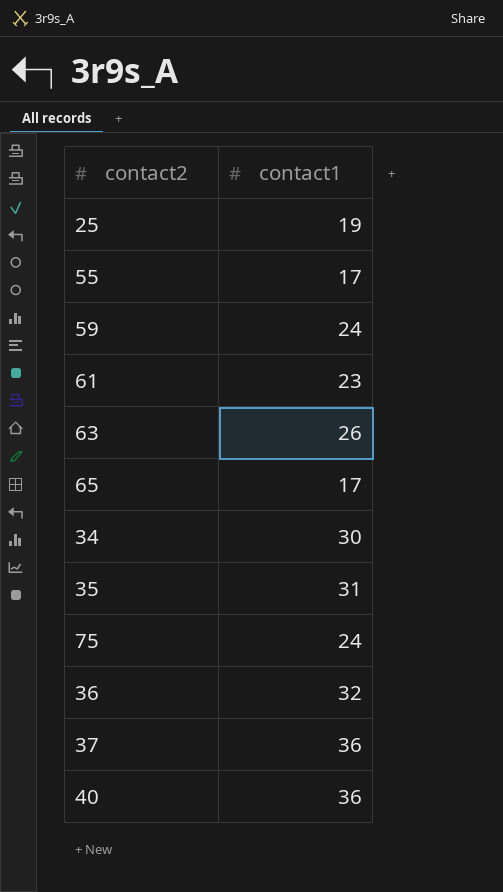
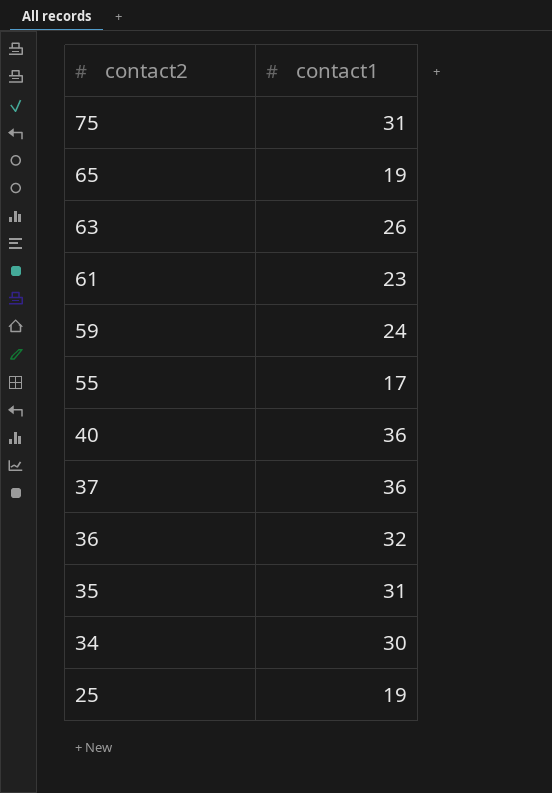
row order: none -> contact2 descending
75 | contact1: 24 -> 31
65 | contact1: 17 -> 19

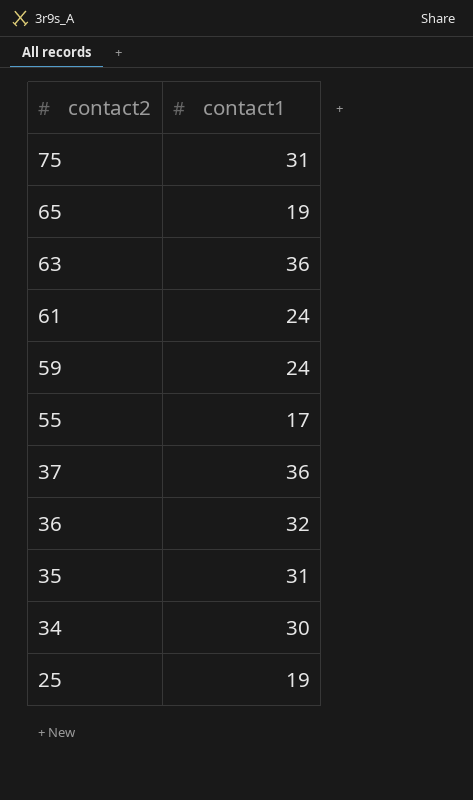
row 40: 36 -> none
63 | contact1: 26 -> 36
61 | contact1: 23 -> 24

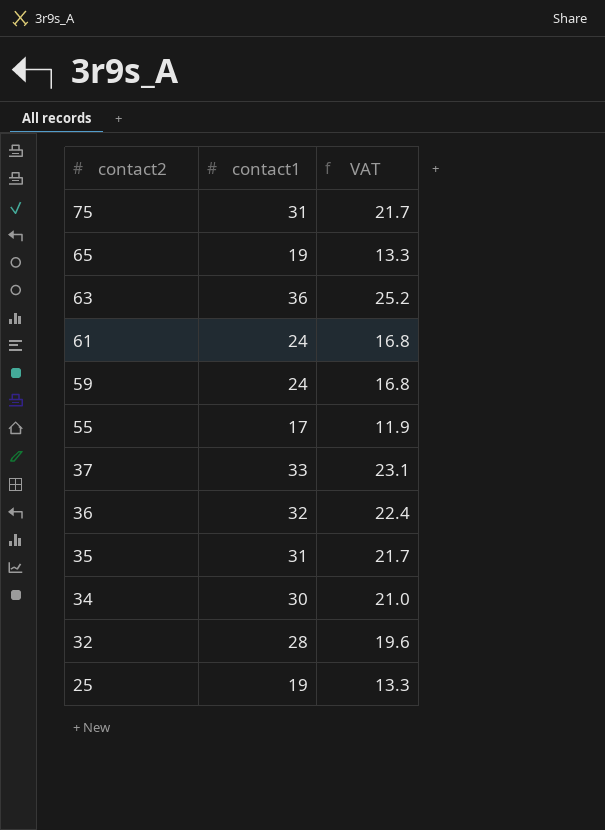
column VAT | formula: none -> [contact1] * 0.7
37 | contact1: 36 -> 33
row 32: none -> 28 | 19.6

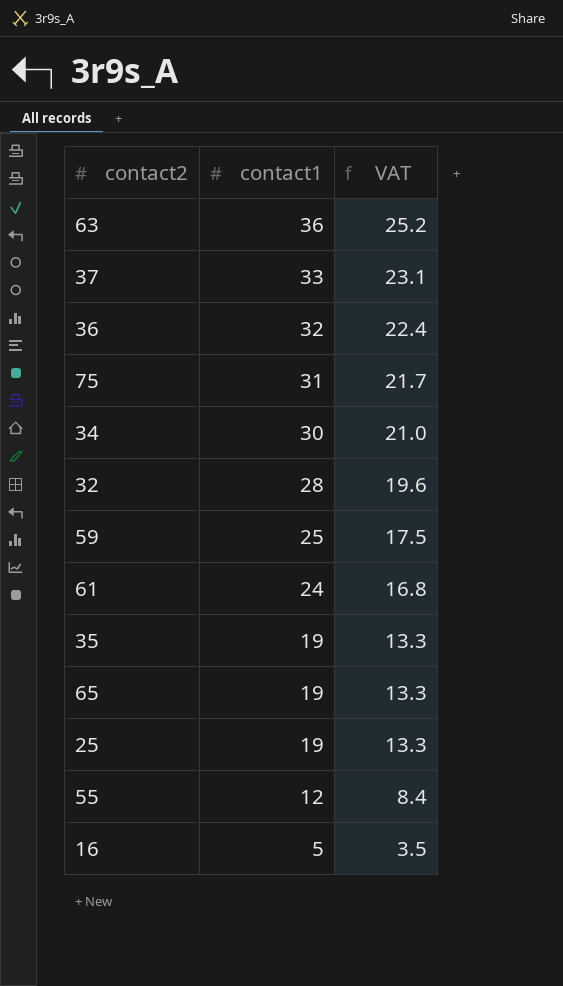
row order: contact2 descending -> contact1 descending
59 | contact1: 24 -> 25
59 | VAT: 16.8 -> 17.5
35 | contact1: 31 -> 19
35 | VAT: 21.7 -> 13.3
55 | contact1: 17 -> 12
55 | VAT: 11.9 -> 8.4
row 16: none -> 5 | 3.5

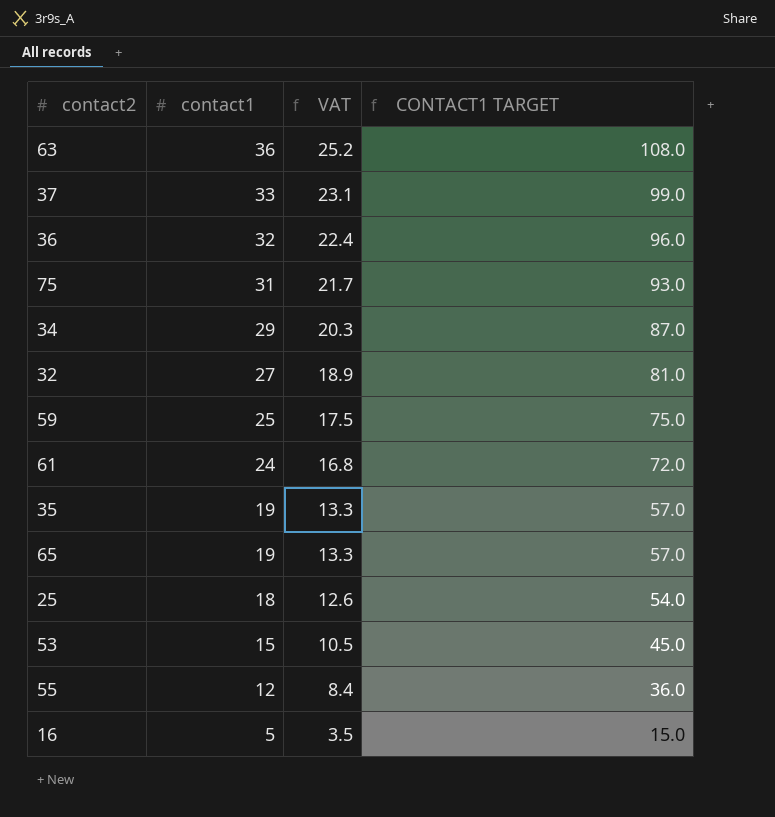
column CONTACT1 TARGET | formula: none -> [contact1] * 3
34 | contact1: 30 -> 29
34 | VAT: 21.0 -> 20.3
32 | contact1: 28 -> 27
32 | VAT: 19.6 -> 18.9
25 | contact1: 19 -> 18
25 | VAT: 13.3 -> 12.6
row 53: none -> 15 | 10.5 | 45.0

